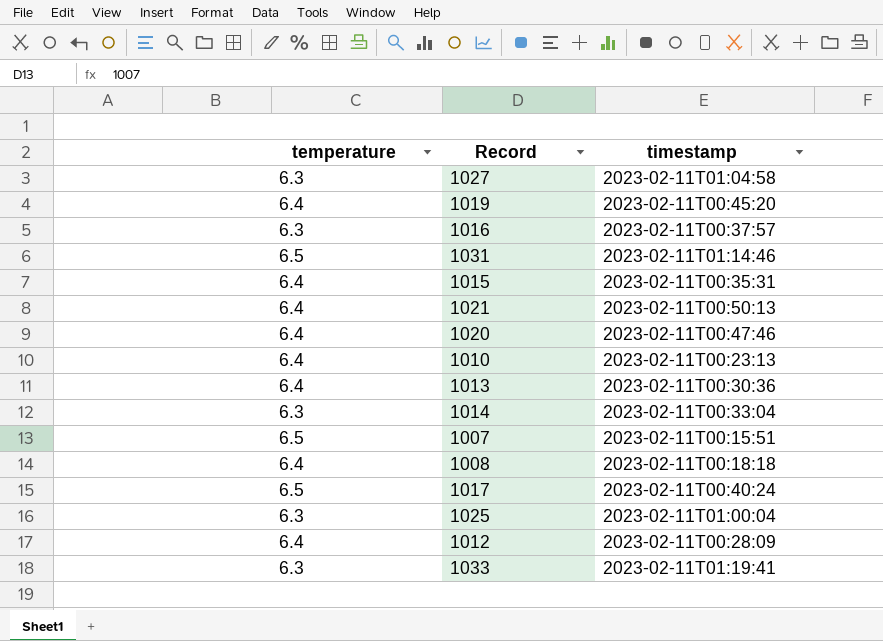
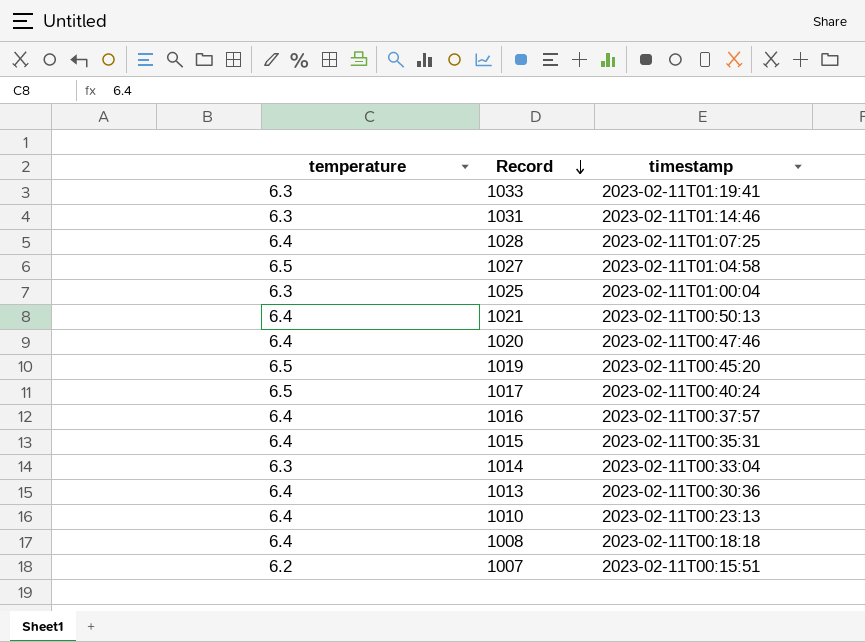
row order: none -> Record descending
row 1012: 6.4 | 2023-02-11T00:28:09 -> none
1031 | temperature: 6.5 -> 6.3
row 1028: none -> 6.4 | 2023-02-11T01:07:25
1027 | temperature: 6.3 -> 6.5
1019 | temperature: 6.4 -> 6.5
1016 | temperature: 6.3 -> 6.4
1007 | temperature: 6.5 -> 6.2

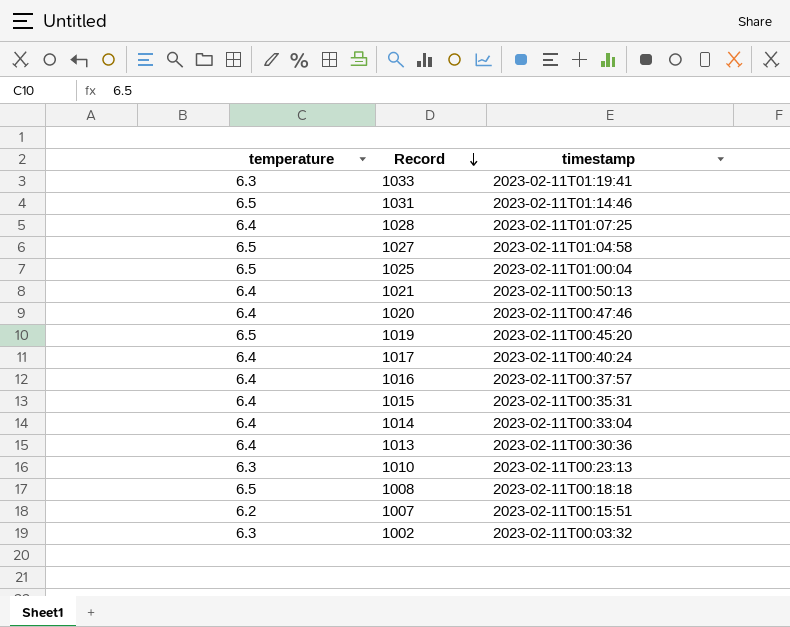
1031 | temperature: 6.3 -> 6.5
1025 | temperature: 6.3 -> 6.5
1017 | temperature: 6.5 -> 6.4
1014 | temperature: 6.3 -> 6.4
1010 | temperature: 6.4 -> 6.3
1008 | temperature: 6.4 -> 6.5
row 1002: none -> 6.3 | 2023-02-11T00:03:32

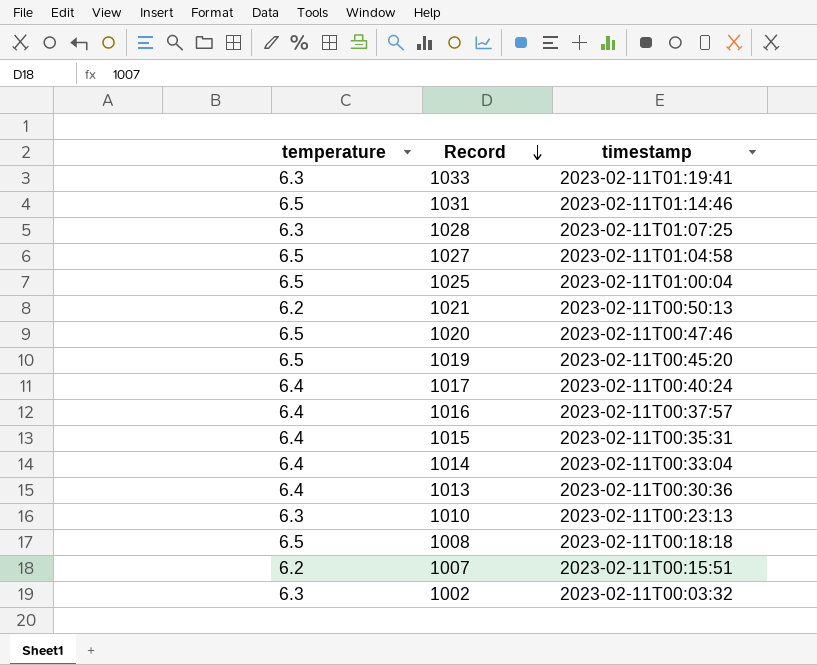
1028 | temperature: 6.4 -> 6.3
1021 | temperature: 6.4 -> 6.2
1020 | temperature: 6.4 -> 6.5

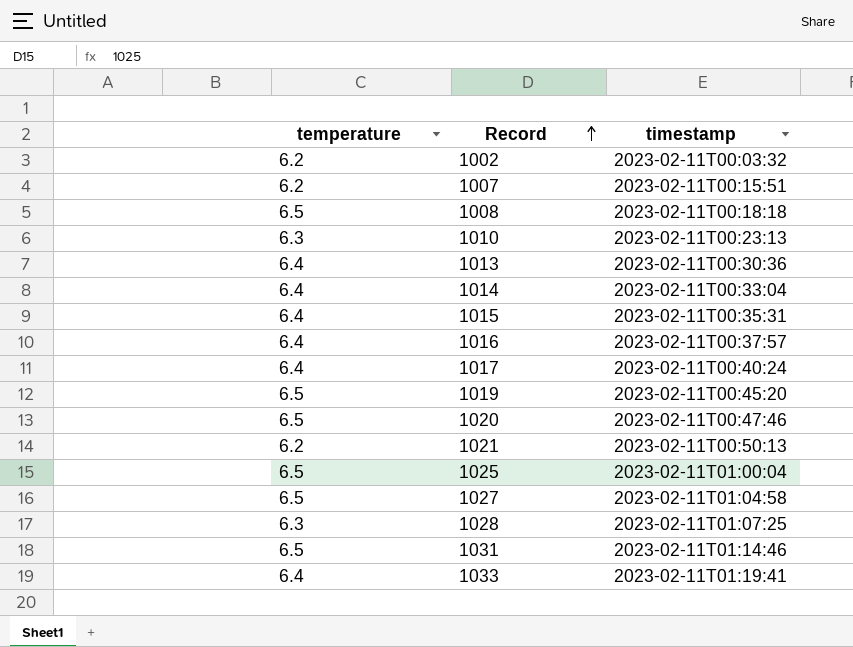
row order: Record descending -> Record ascending
1002 | temperature: 6.3 -> 6.2
1033 | temperature: 6.3 -> 6.4

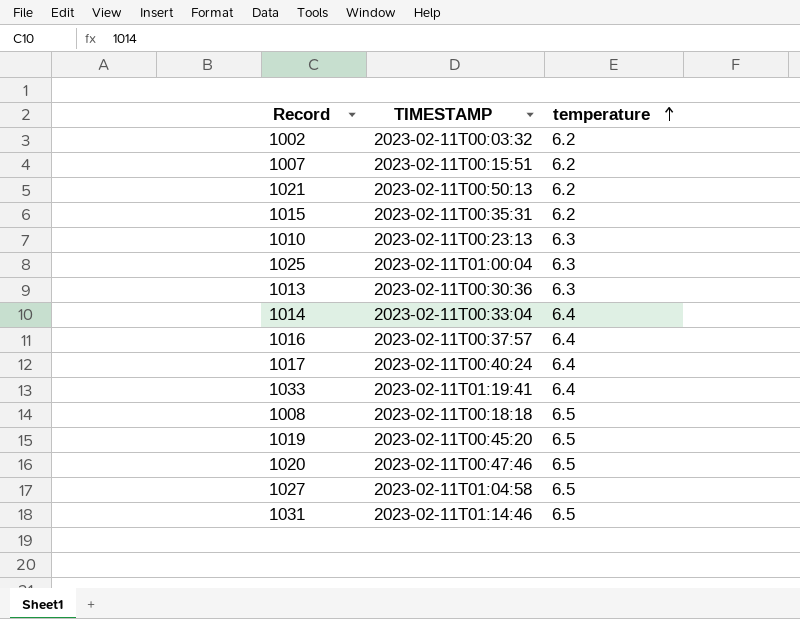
row order: Record ascending -> temperature ascending
column name: timestamp -> TIMESTAMP
column temperature | position: 1 -> 3
row 1028: 6.3 | 2023-02-11T01:07:25 -> none
1015 | temperature: 6.4 -> 6.2
1025 | temperature: 6.5 -> 6.3
1013 | temperature: 6.4 -> 6.3

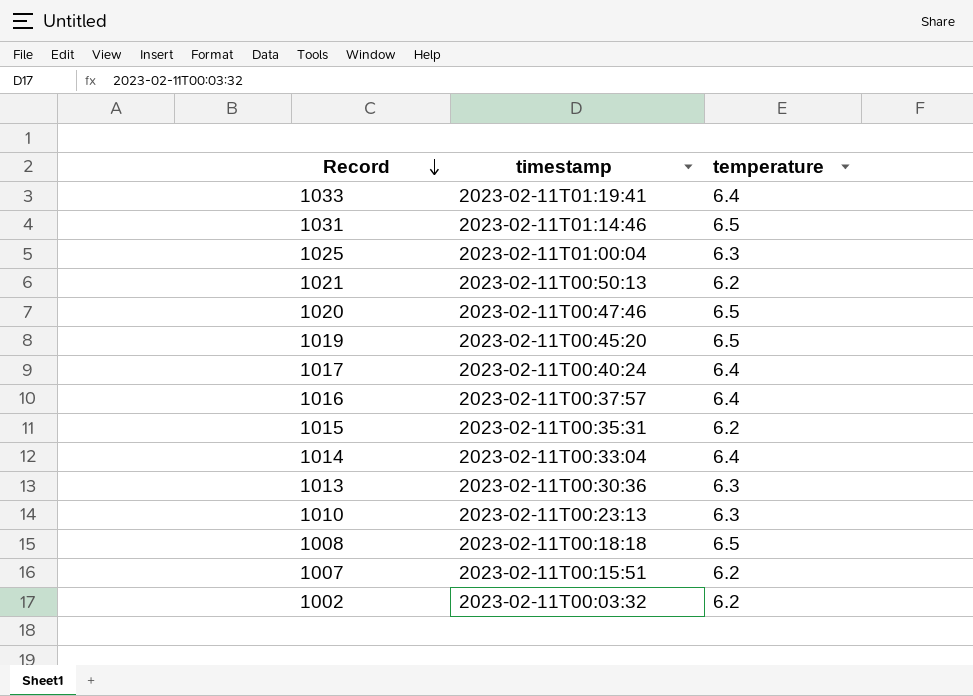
row order: temperature ascending -> Record descending
column name: TIMESTAMP -> timestamp
row 1027: 2023-02-11T01:04:58 | 6.5 -> none

